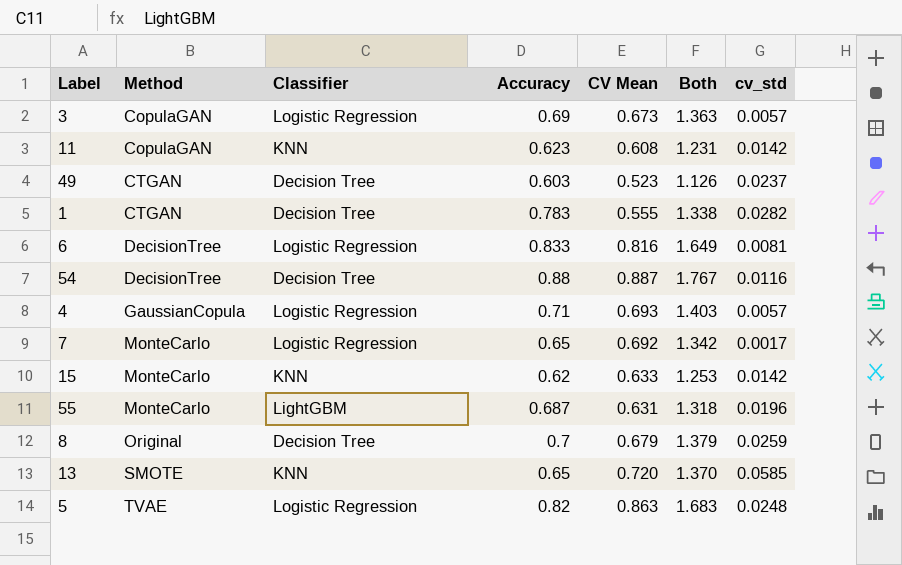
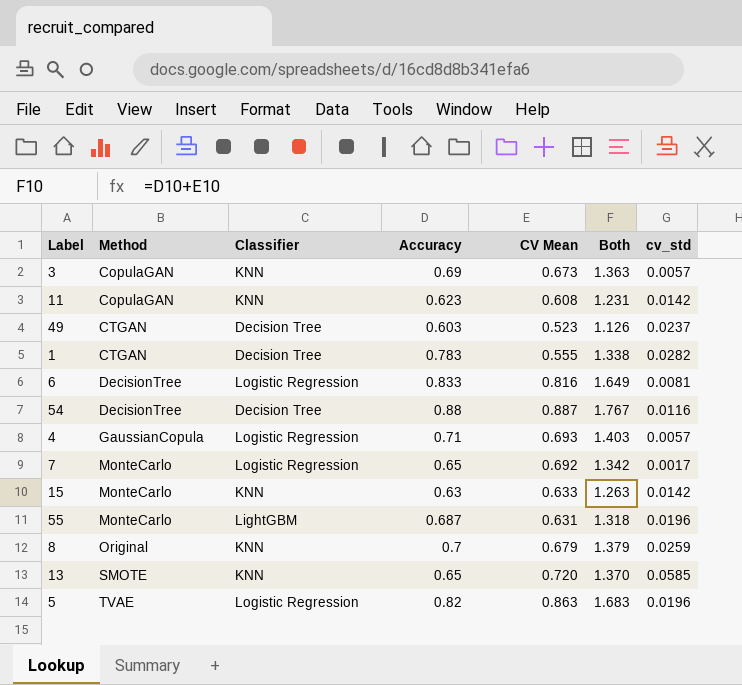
3 | Classifier: Logistic Regression -> KNN
15 | Accuracy: 0.62 -> 0.63
15 | Both: 1.253 -> 1.263
8 | Classifier: Decision Tree -> KNN
5 | cv_std: 0.0248 -> 0.0196

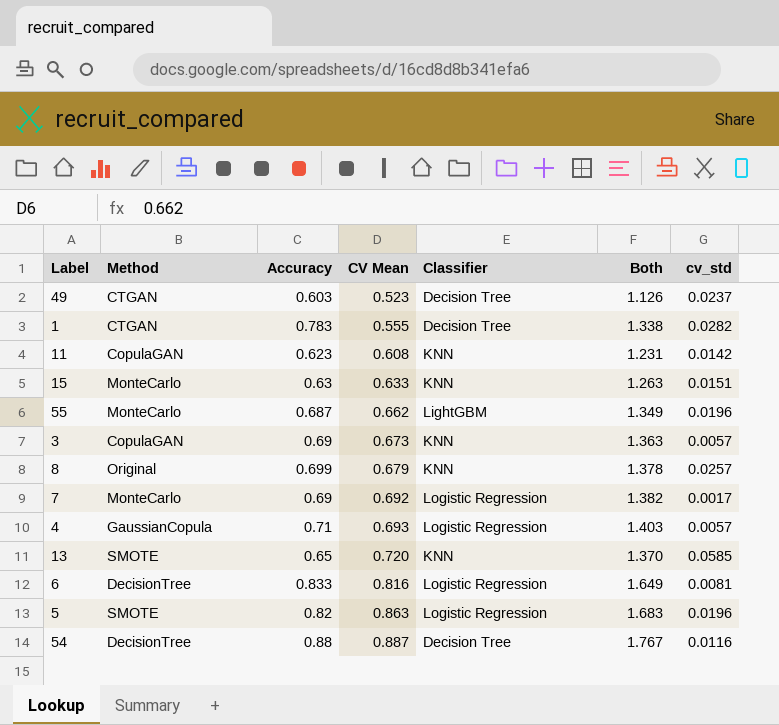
row order: Method ascending -> CV Mean ascending
column Classifier | position: 3 -> 5
15 | cv_std: 0.0142 -> 0.0151
55 | CV Mean: 0.631 -> 0.662
55 | Both: 1.318 -> 1.349
8 | Accuracy: 0.7 -> 0.699
8 | Both: 1.379 -> 1.378
8 | cv_std: 0.0259 -> 0.0257
7 | Accuracy: 0.65 -> 0.69
7 | Both: 1.342 -> 1.382
5 | Method: TVAE -> SMOTE

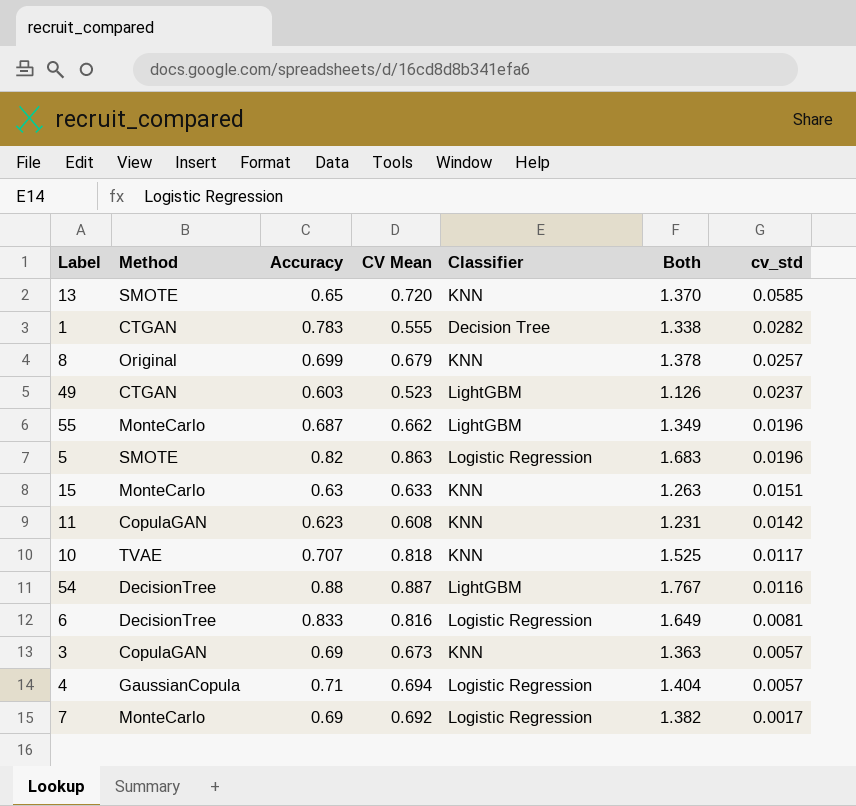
row order: CV Mean ascending -> cv_std descending
49 | Classifier: Decision Tree -> LightGBM
row 10: none -> TVAE | 0.707 | 0.818 | KNN | 1.525 | 0.0117
54 | Classifier: Decision Tree -> LightGBM
4 | CV Mean: 0.693 -> 0.694
4 | Both: 1.403 -> 1.404

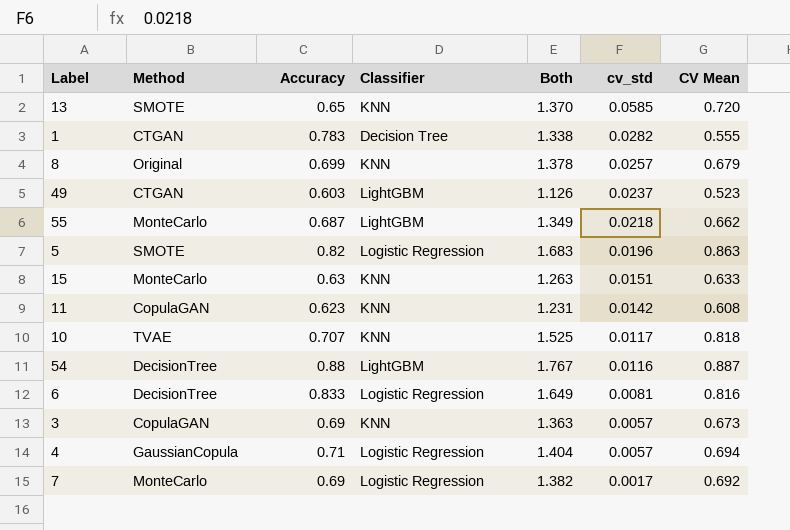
column CV Mean | position: 4 -> 7
55 | cv_std: 0.0196 -> 0.0218

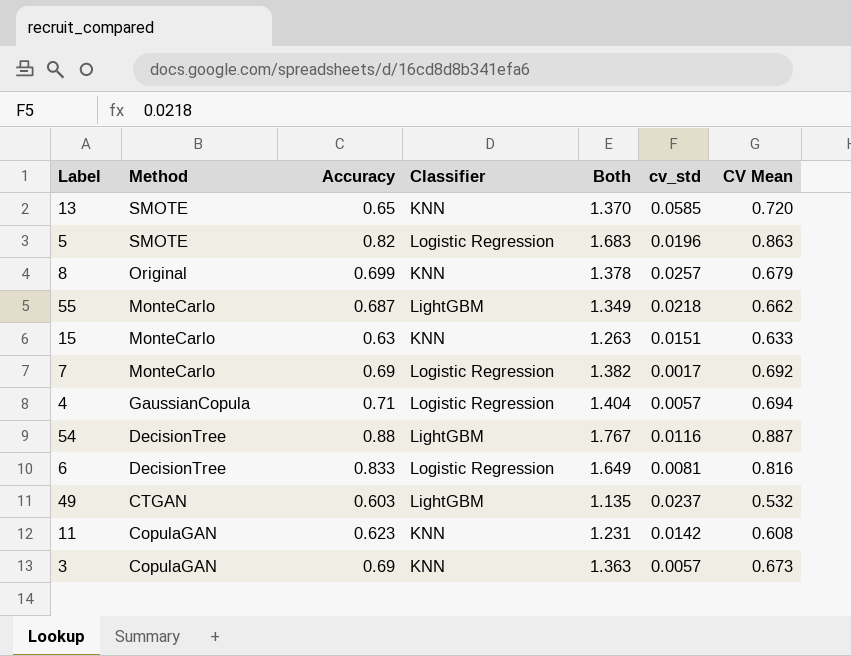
row order: cv_std descending -> Method descending
row 1: CTGAN | 0.783 | Decision Tree | 1.338 | 0.0282 | 0.555 -> none
row 10: TVAE | 0.707 | KNN | 1.525 | 0.0117 | 0.818 -> none
49 | Both: 1.126 -> 1.135
49 | CV Mean: 0.523 -> 0.532

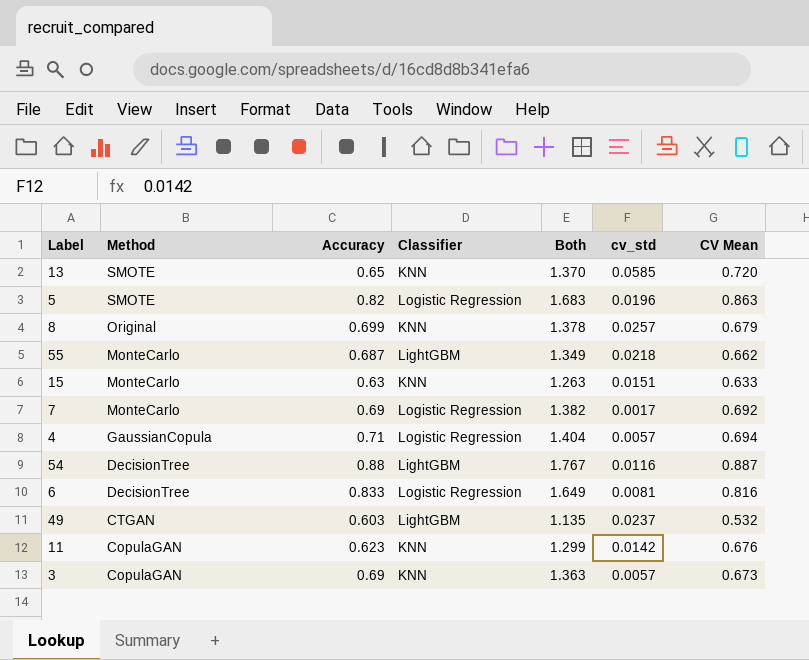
11 | Both: 1.231 -> 1.299
11 | CV Mean: 0.608 -> 0.676

